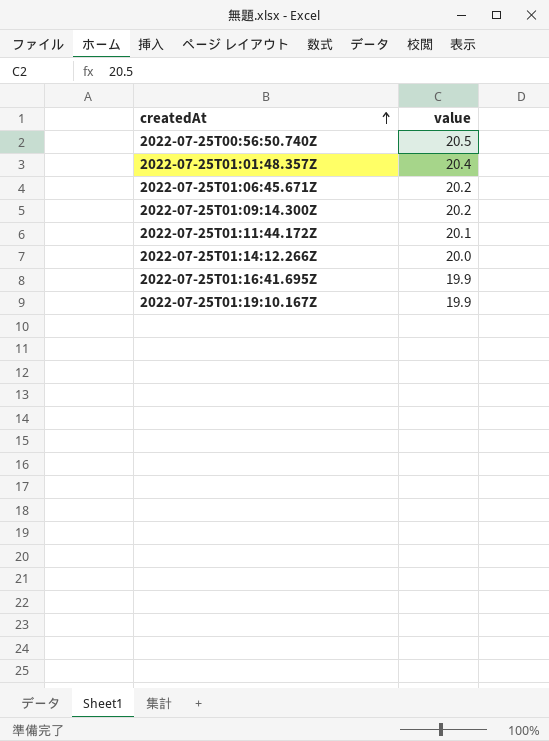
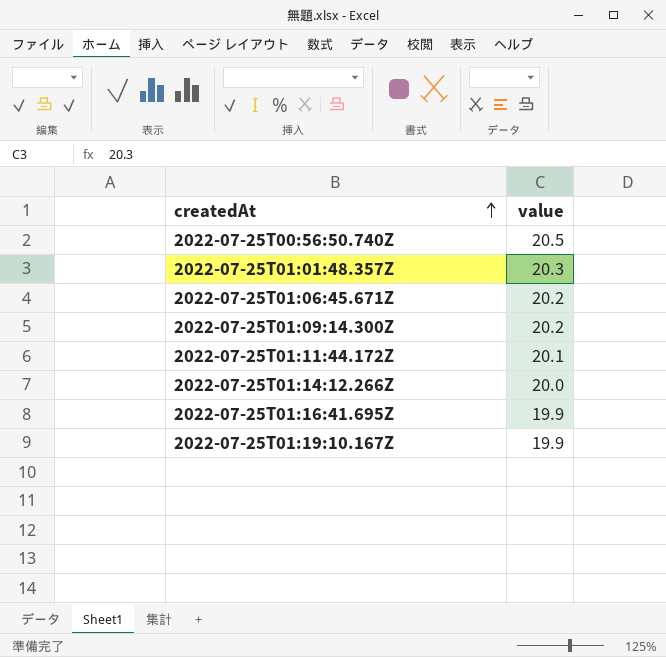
2022-07-25T01:01:48.357Z | value: 20.4 -> 20.3

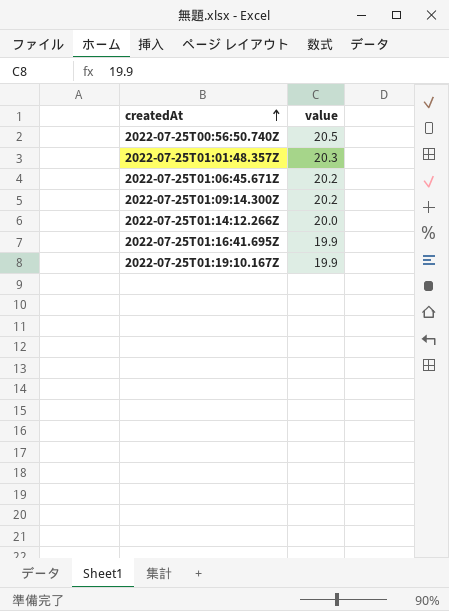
row 2022-07-25T01:11:44.172Z: 20.1 -> none

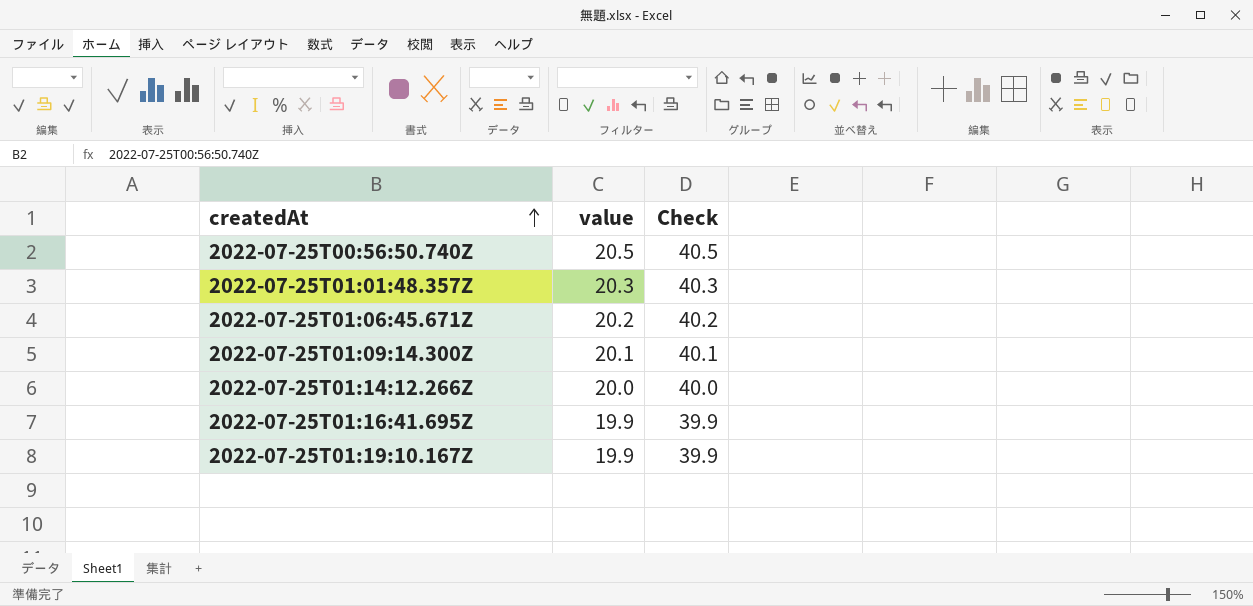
column Check | formula: none -> [value] + 20
2022-07-25T01:09:14.300Z | value: 20.2 -> 20.1

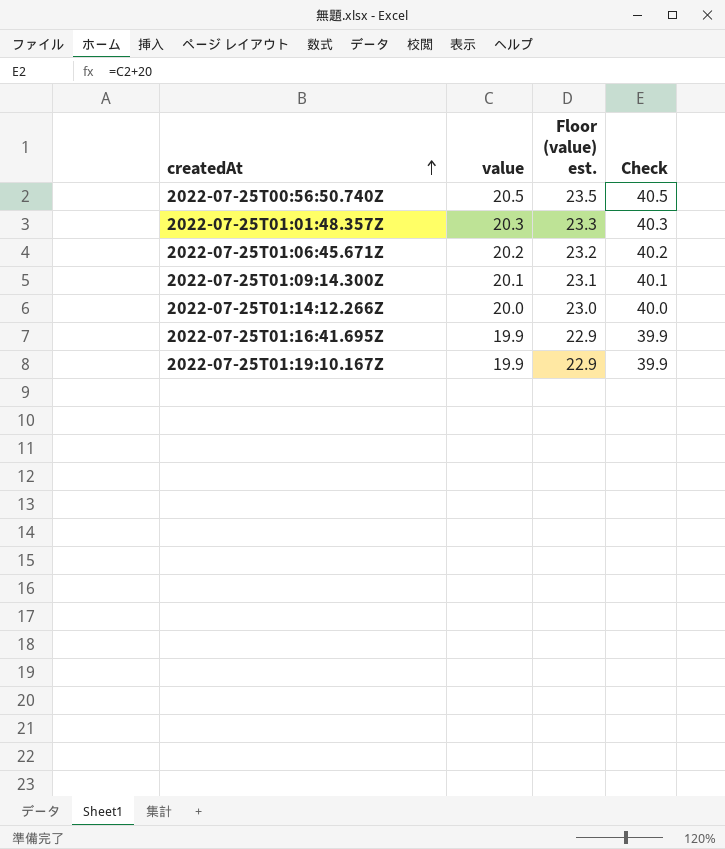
column Floor (value) est. | formula: none -> [value] + 3

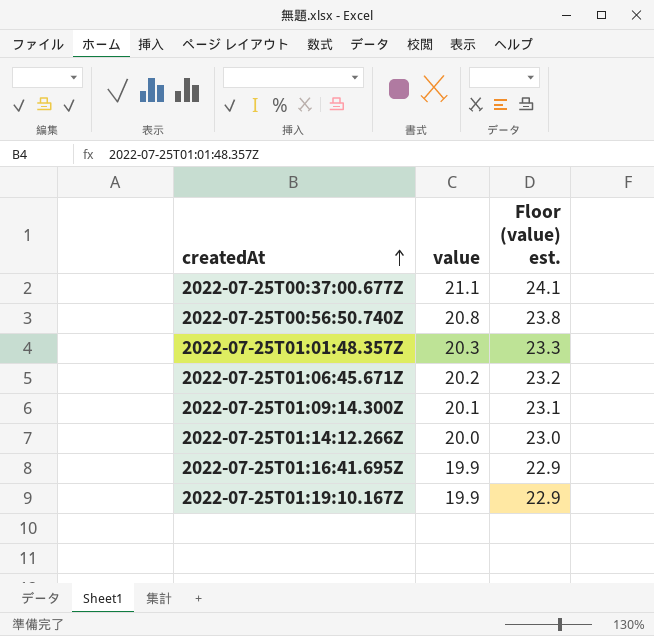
column Check | formula: [value] + 20 -> none
row 2022-07-25T00:37:00.677Z: none -> 21.1 | 24.1
2022-07-25T00:56:50.740Z | value: 20.5 -> 20.8
2022-07-25T00:56:50.740Z | Floor (value) est.: 23.5 -> 23.8

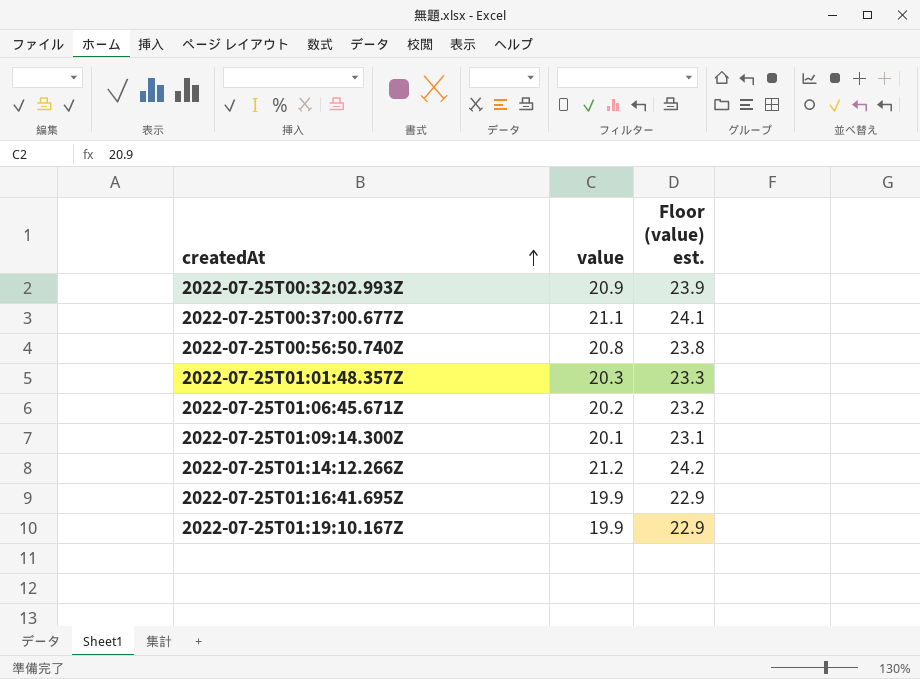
row 2022-07-25T00:32:02.993Z: none -> 20.9 | 23.9
2022-07-25T01:14:12.266Z | value: 20.0 -> 21.2
2022-07-25T01:14:12.266Z | Floor (value) est.: 23.0 -> 24.2

